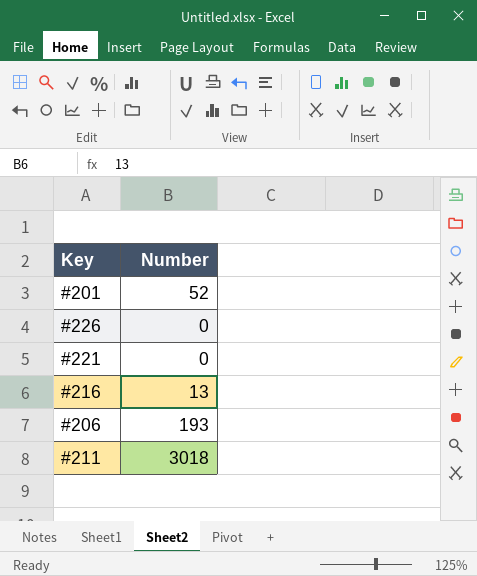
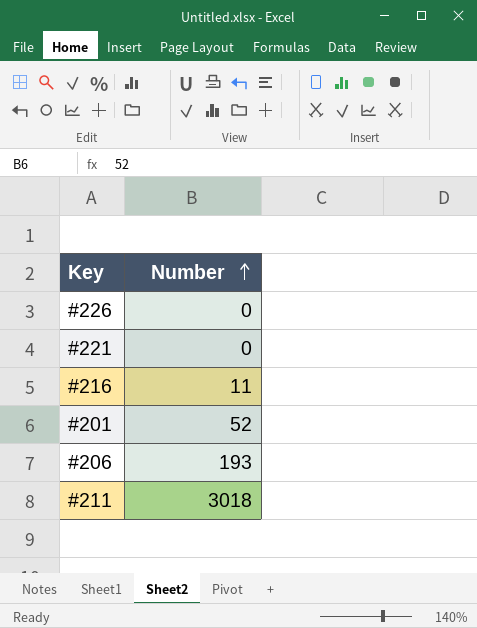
row order: none -> Number ascending
#216 | Number: 13 -> 11

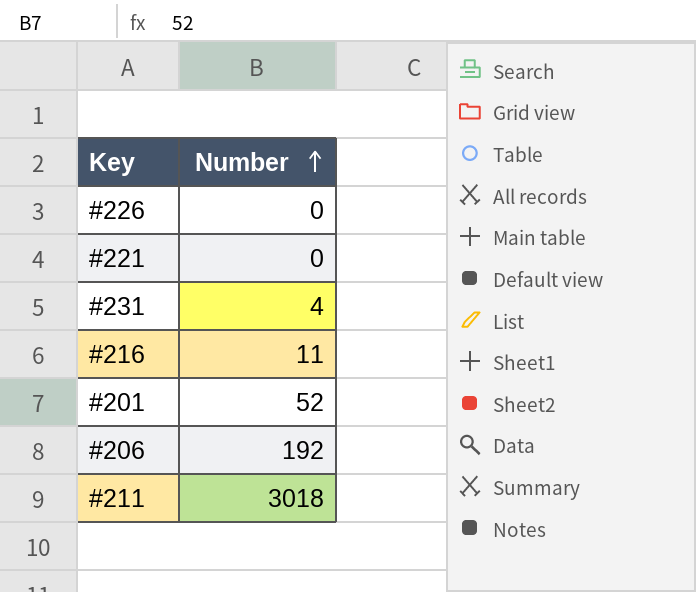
row #231: none -> 4
#206 | Number: 193 -> 192

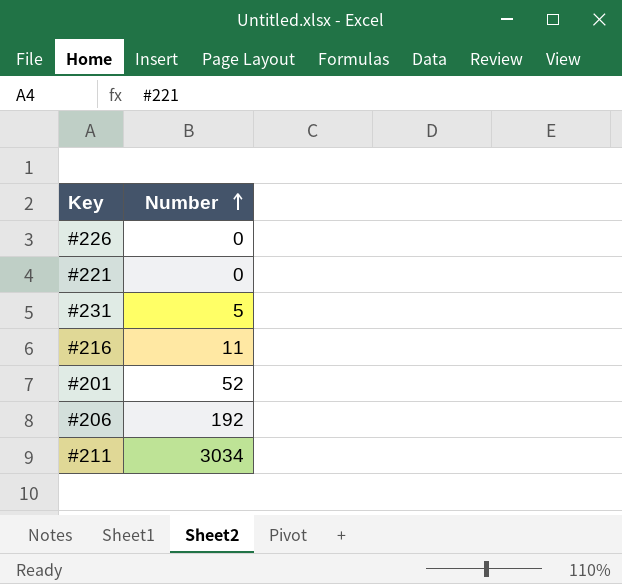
#231 | Number: 4 -> 5
#211 | Number: 3018 -> 3034

